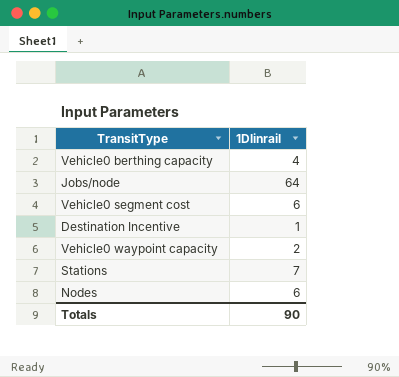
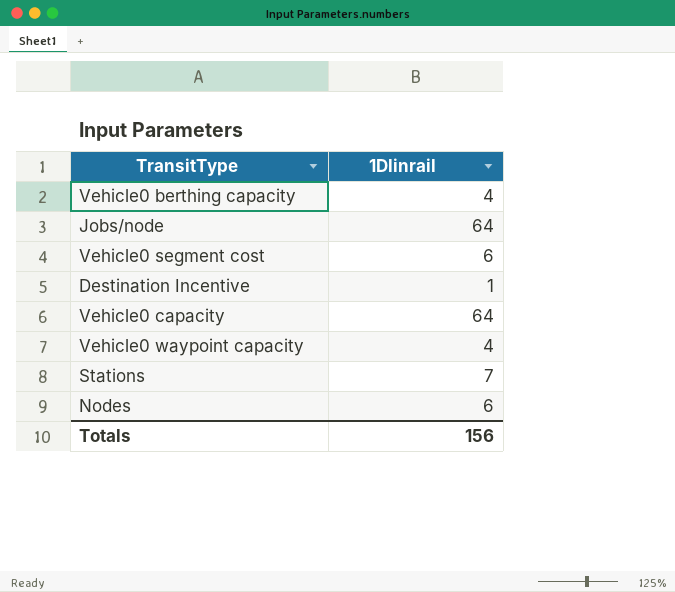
row Vehicle0 capacity: none -> 64
Vehicle0 waypoint capacity | 1Dlinrail: 2 -> 4
Totals | 1Dlinrail: 90 -> 156

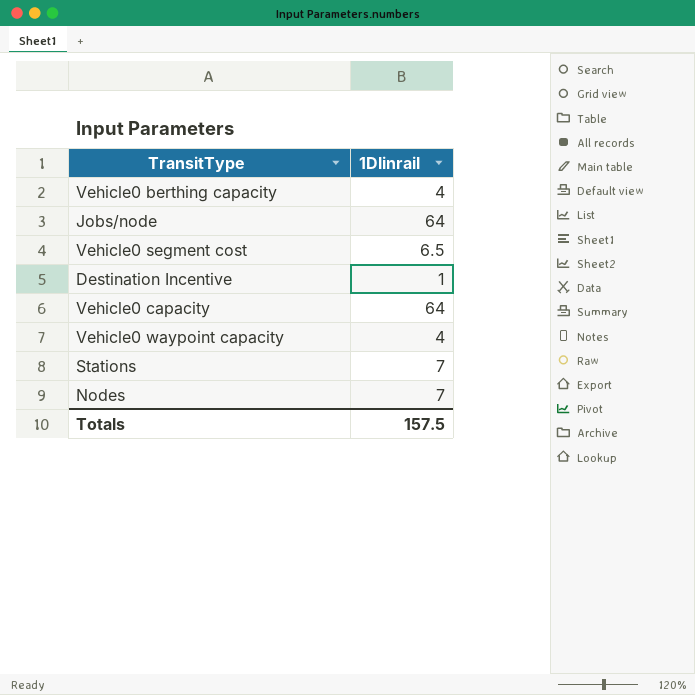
Vehicle0 segment cost | 1Dlinrail: 6 -> 6.5
Nodes | 1Dlinrail: 6 -> 7
Totals | 1Dlinrail: 156 -> 157.5

